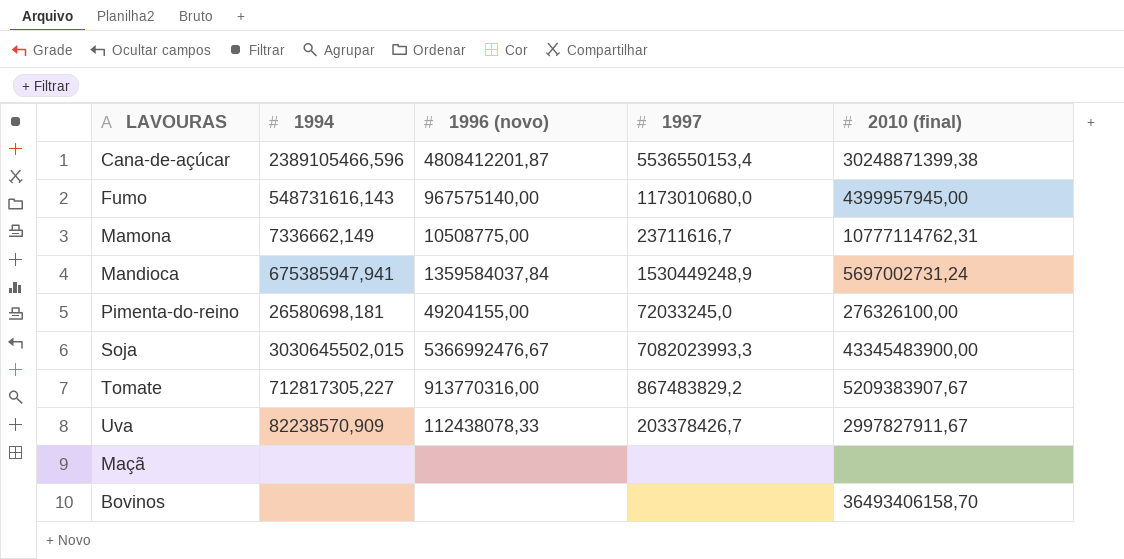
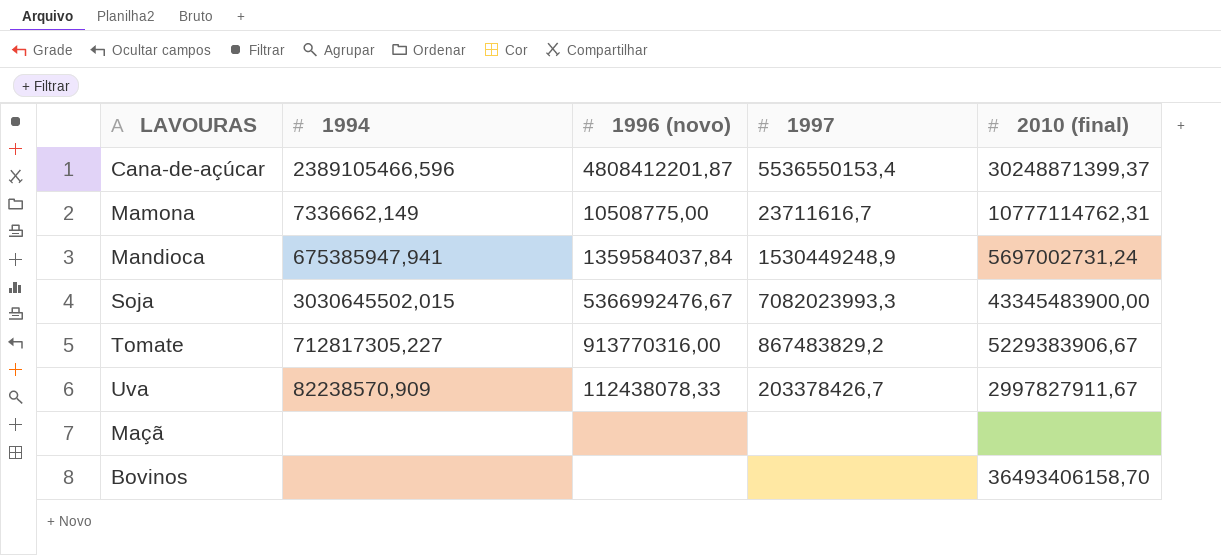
row Fumo: 548731616,143 | 967575140,00 | 1173010680,0 | 4399957945,00 -> none
row Pimenta-do-reino: 26580698,181 | 49204155,00 | 72033245,0 | 276326100,00 -> none
Cana-de-açúcar | 2010 (final): 30248871399,38 -> 30248871399,37
Tomate | 2010 (final): 5209383907,67 -> 5229383906,67

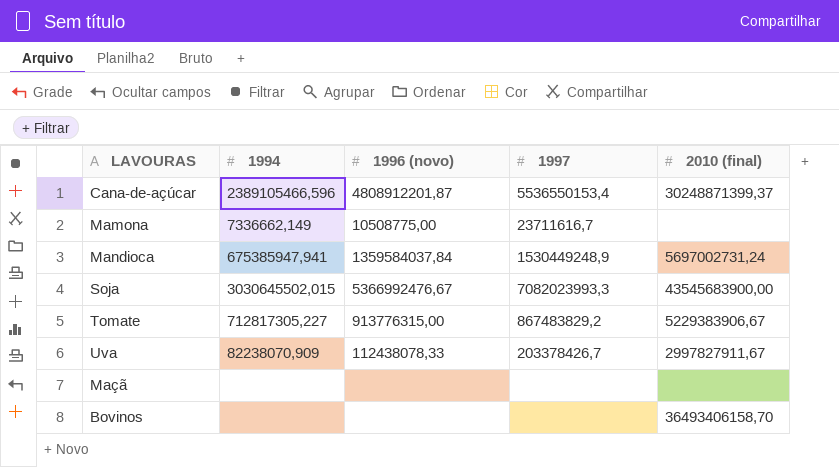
Cana-de-açúcar | 1996 (novo): 4808412201,87 -> 4808912201,87
Mamona | 2010 (final): 10777114762,31 -> none
Soja | 2010 (final): 43345483900,00 -> 43545683900,00
Tomate | 1996 (novo): 913770316,00 -> 913776315,00
Uva | 1994: 82238570,909 -> 82238070,909

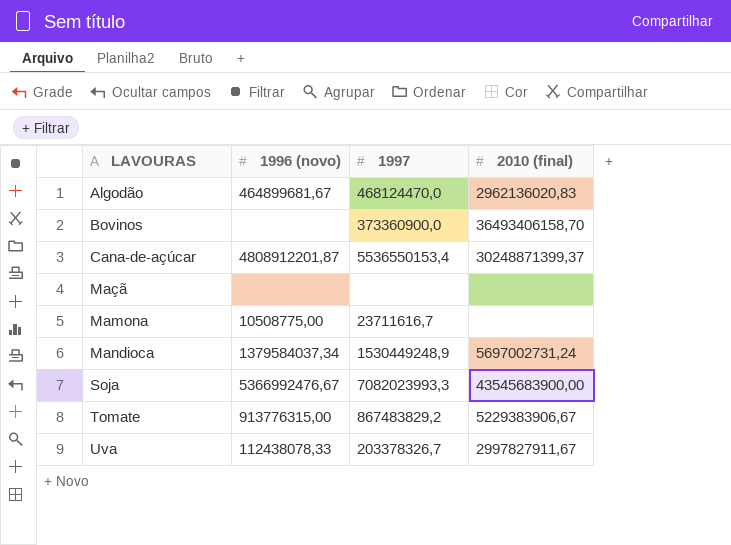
row order: none -> LAVOURAS ascending
column 1994 | position: 2 -> none
row Algodão: none -> 464899681,67 | 468124470,0 | 2962136020,83
Bovinos | 1997: none -> 373360900,0
Mandioca | 1996 (novo): 1359584037,84 -> 1379584037,34
Uva | 1997: 203378426,7 -> 203378326,7

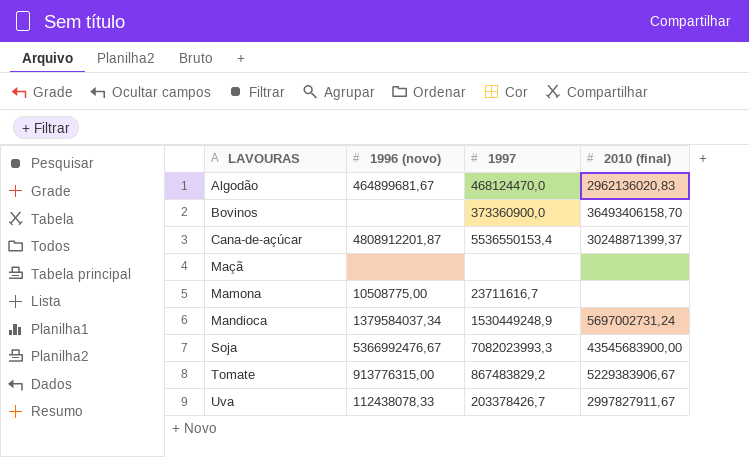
Uva | 1997: 203378326,7 -> 203378426,7

